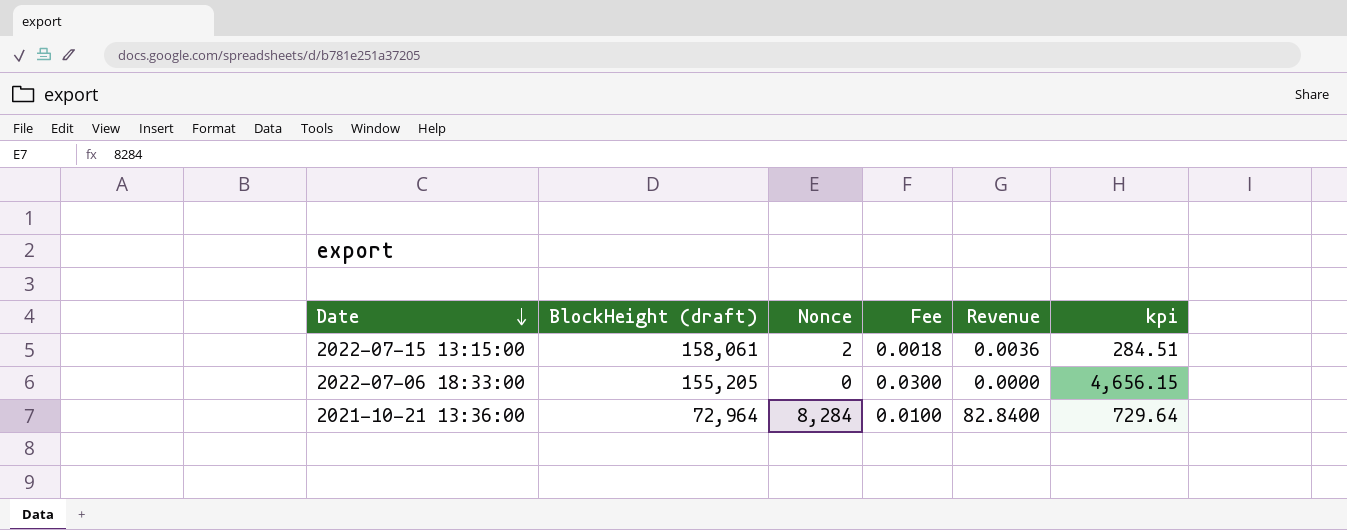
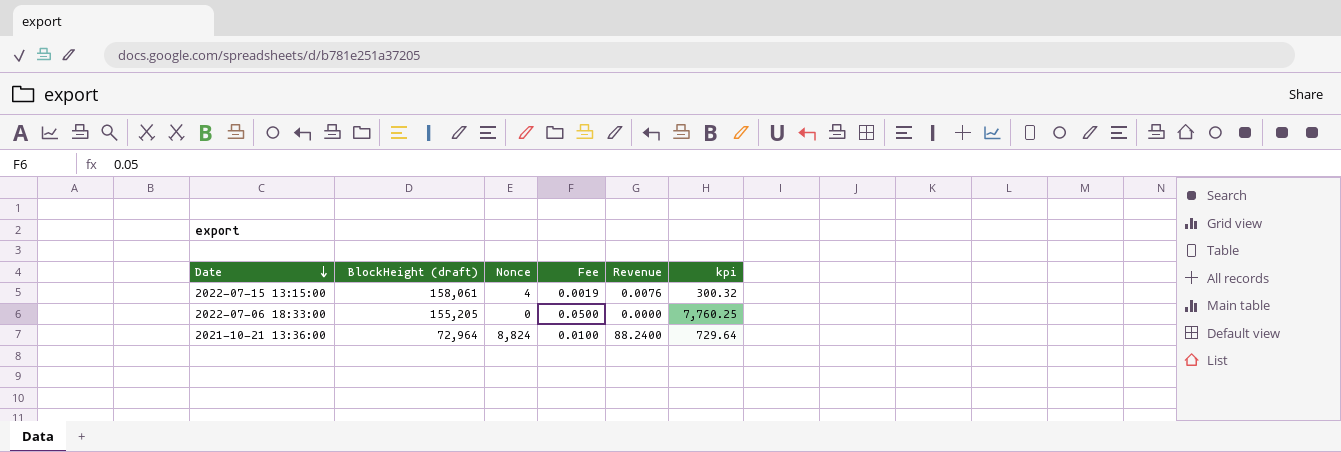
2022-07-15 13:15:00 | Nonce: 2 -> 4
2022-07-15 13:15:00 | Fee: 0.0018 -> 0.0019
2022-07-15 13:15:00 | Revenue: 0.0036 -> 0.0076
2022-07-15 13:15:00 | kpi: 284.51 -> 300.32
2022-07-06 18:33:00 | Fee: 0.0300 -> 0.0500
2022-07-06 18:33:00 | kpi: 4,656.15 -> 7,760.25
2021-10-21 13:36:00 | Nonce: 8,284 -> 8,824
2021-10-21 13:36:00 | Revenue: 82.8400 -> 88.2400

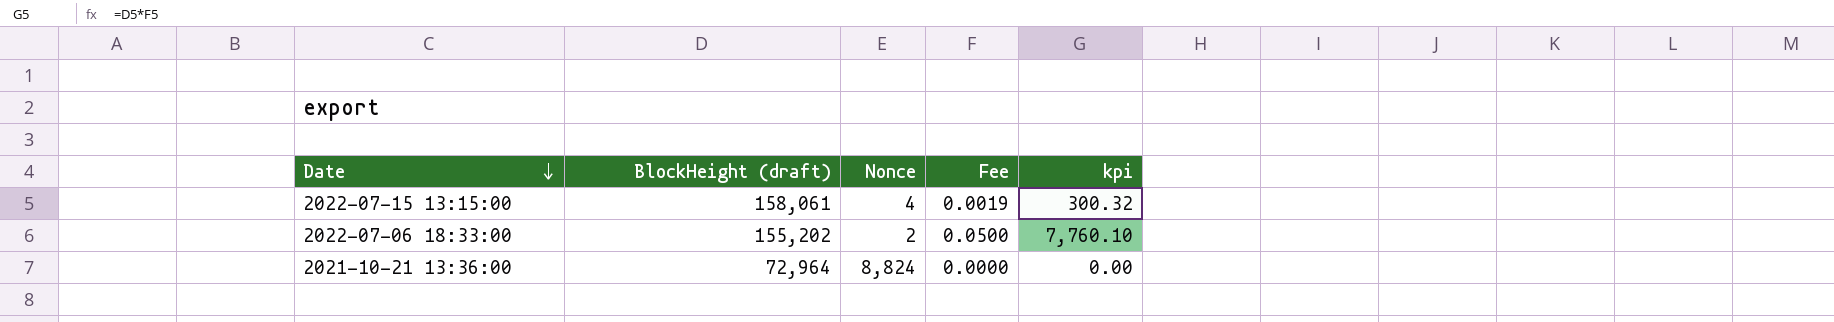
column Revenue | formula: [Nonce] * [Fee] -> none
2022-07-06 18:33:00 | BlockHeight (draft): 155,205 -> 155,202
2022-07-06 18:33:00 | Nonce: 0 -> 2
2022-07-06 18:33:00 | kpi: 7,760.25 -> 7,760.10
2021-10-21 13:36:00 | Fee: 0.0100 -> 0.0000
2021-10-21 13:36:00 | kpi: 729.64 -> 0.00

